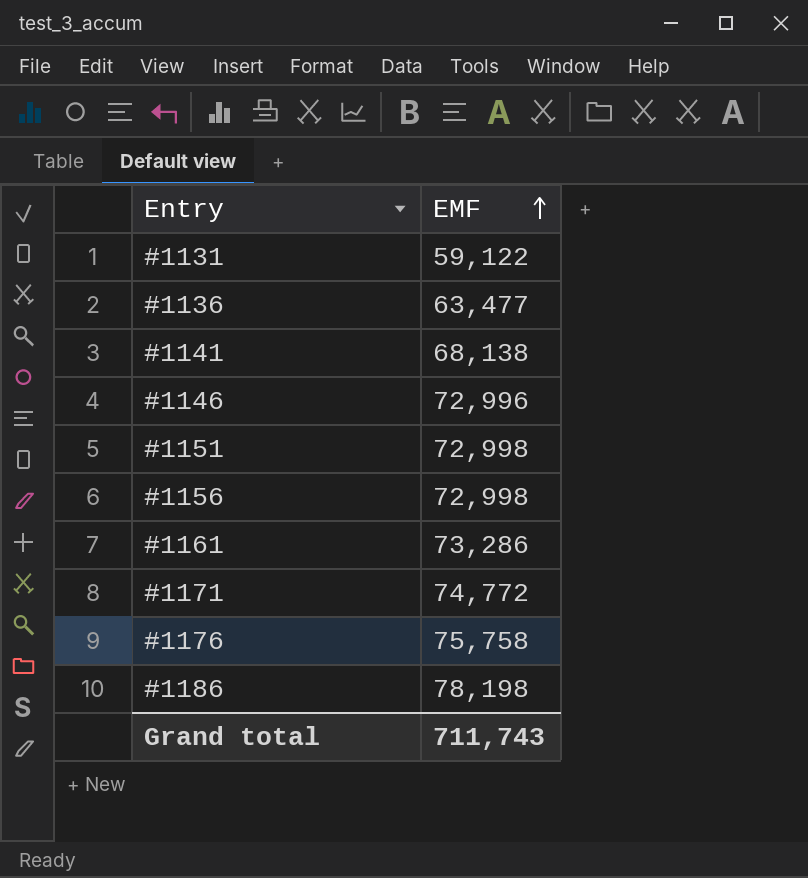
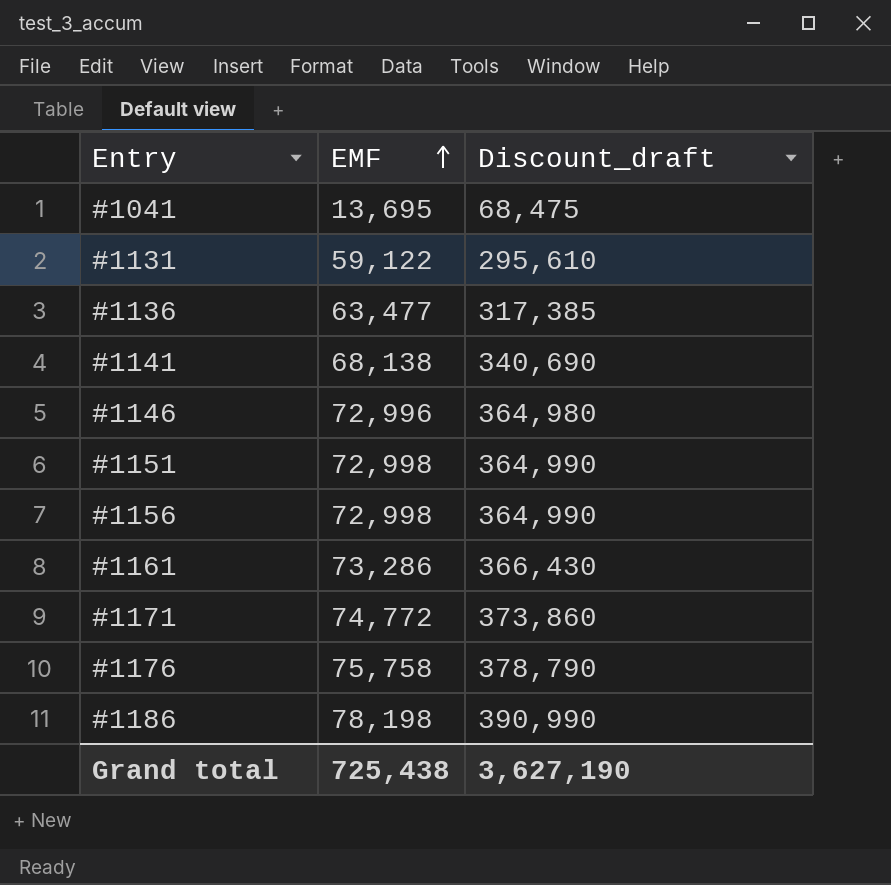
column Discount_draft | formula: none -> [EMF] * 5
row #1041: none -> 13,695 | 68,475
Grand total | EMF: 711,743 -> 725,438

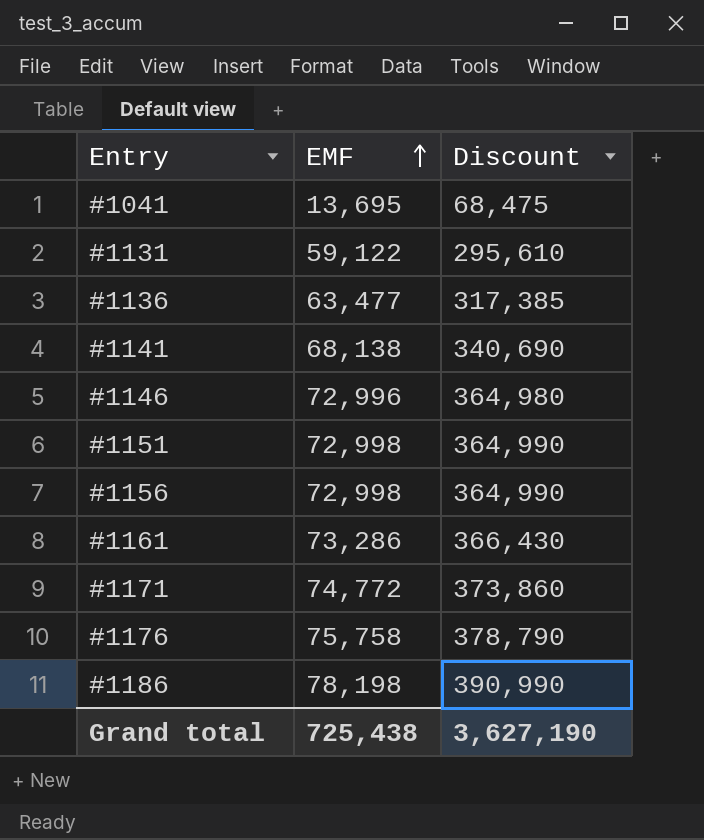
column name: Discount_draft -> Discount

